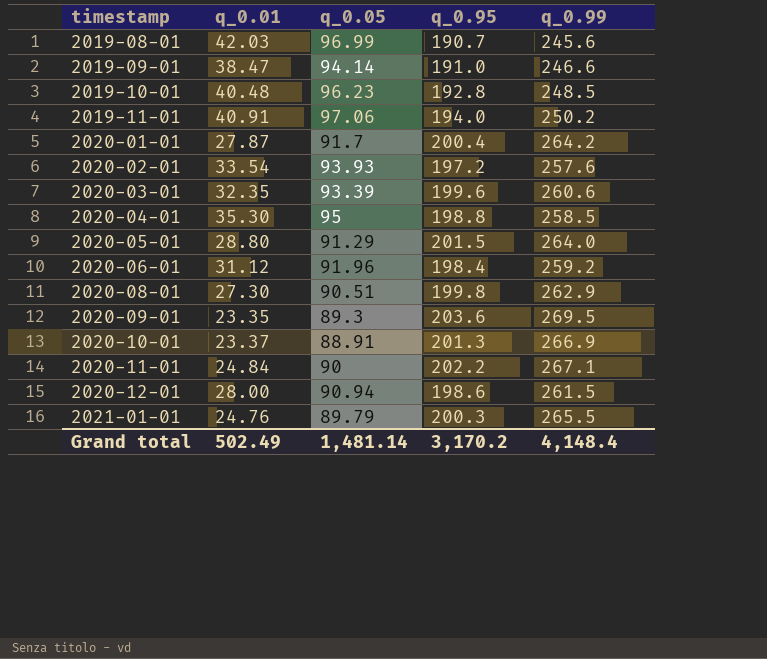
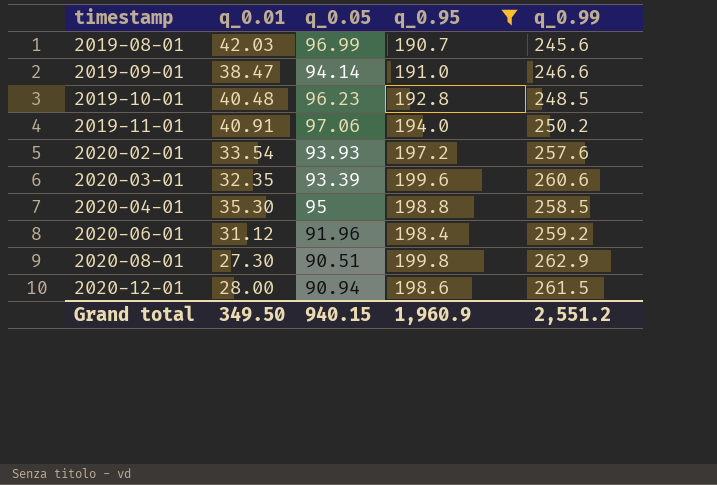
filter: none -> q_0.95 <= 199.8
Grand total | q_0.01: 502.49 -> 349.50
Grand total | q_0.05: 1,481.14 -> 940.15
Grand total | q_0.95: 3,170.2 -> 1,960.9
Grand total | q_0.99: 4,148.4 -> 2,551.2

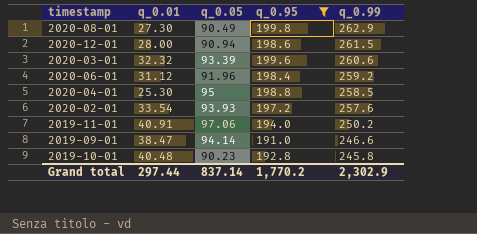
row order: timestamp ascending -> q_0.99 descending
row 2019-08-01: 42.03 | 96.99 | 190.7 | 245.6 -> none
2020-08-01 | q_0.05: 90.51 -> 90.49
2020-03-01 | q_0.01: 32.35 -> 32.32
2020-04-01 | q_0.01: 35.30 -> 25.30
2019-10-01 | q_0.05: 96.23 -> 90.23
2019-10-01 | q_0.99: 248.5 -> 245.8
Grand total | q_0.01: 349.50 -> 297.44
Grand total | q_0.05: 940.15 -> 837.14
Grand total | q_0.95: 1,960.9 -> 1,770.2
Grand total | q_0.99: 2,551.2 -> 2,302.9

